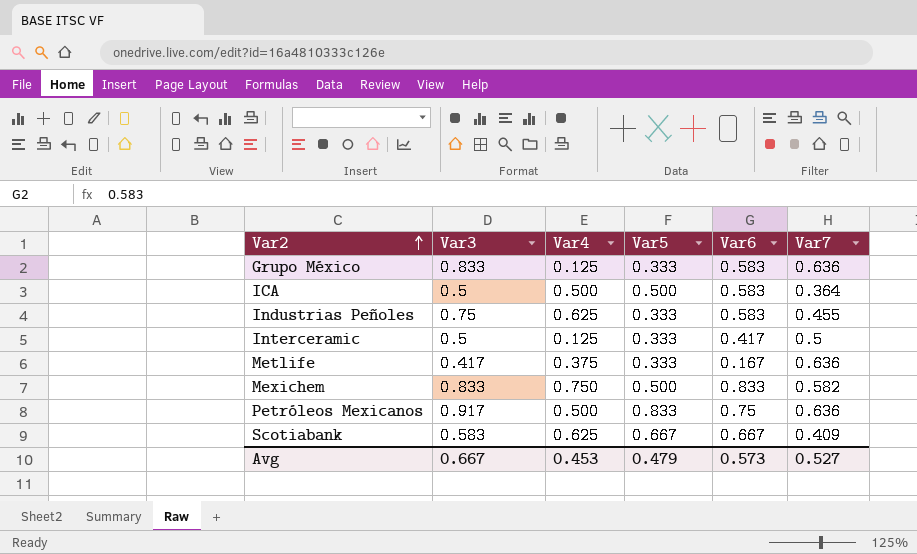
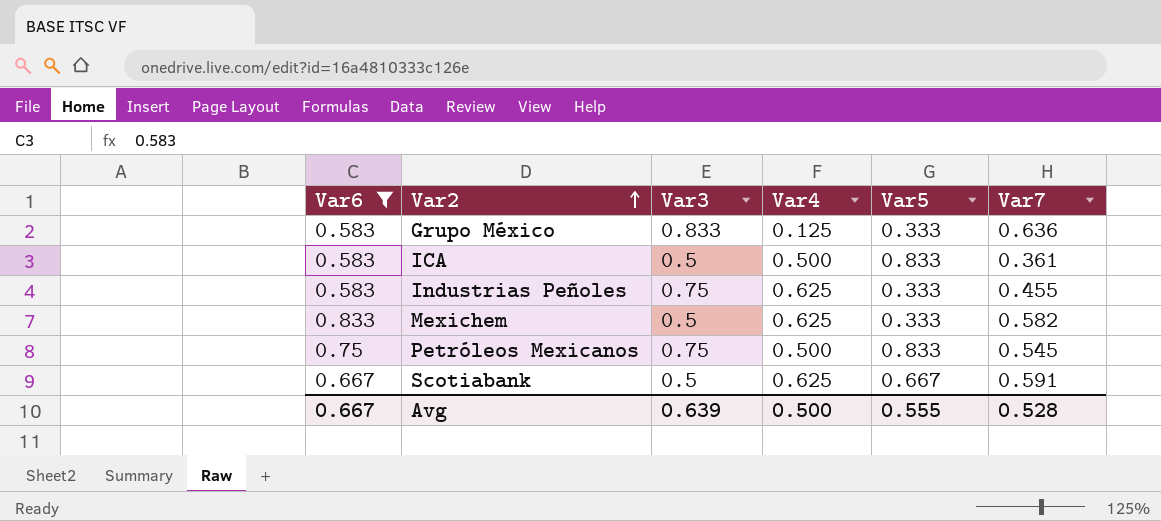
filter: none -> Var6 >= 0.583
column Var6 | position: 5 -> 1
ICA | Var5: 0.500 -> 0.833
ICA | Var7: 0.364 -> 0.361
Mexichem | Var3: 0.833 -> 0.5
Mexichem | Var4: 0.750 -> 0.625
Mexichem | Var5: 0.500 -> 0.333
Petróleos Mexicanos | Var3: 0.917 -> 0.75
Petróleos Mexicanos | Var7: 0.636 -> 0.545
Scotiabank | Var3: 0.583 -> 0.5
Scotiabank | Var7: 0.409 -> 0.591
Avg | Var6: 0.573 -> 0.667
Avg | Var3: 0.667 -> 0.639
Avg | Var4: 0.453 -> 0.500
Avg | Var5: 0.479 -> 0.555
Avg | Var7: 0.527 -> 0.528

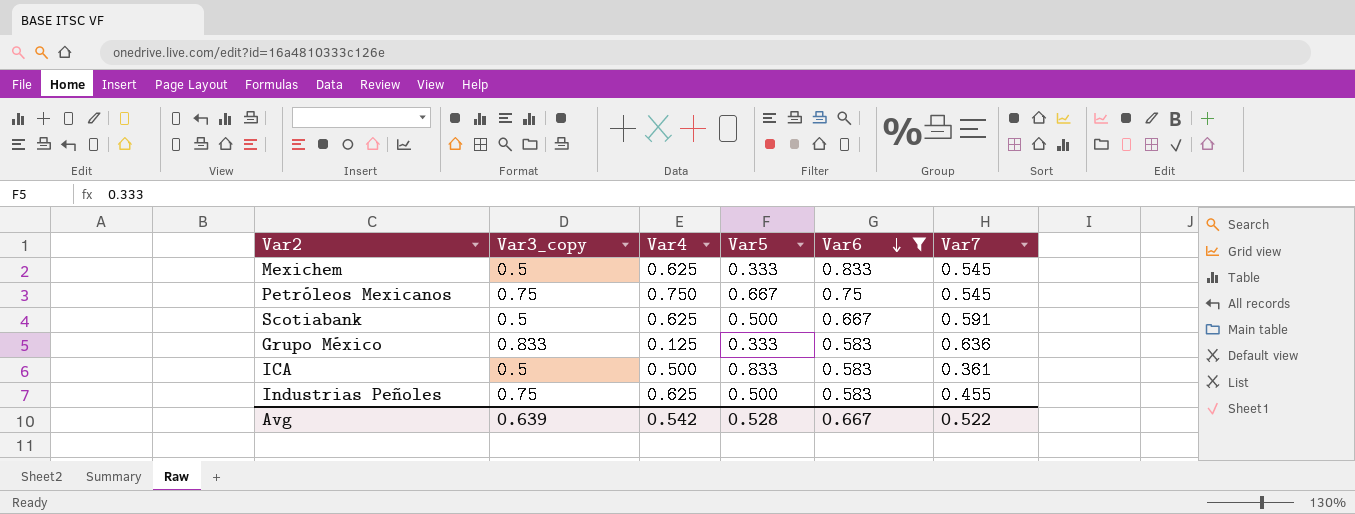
row order: Var2 ascending -> Var6 descending
column name: Var3 -> Var3_copy
column Var6 | position: 1 -> 5
Mexichem | Var7: 0.582 -> 0.545
Petróleos Mexicanos | Var4: 0.500 -> 0.750
Petróleos Mexicanos | Var5: 0.833 -> 0.667
Scotiabank | Var5: 0.667 -> 0.500
Industrias Peñoles | Var5: 0.333 -> 0.500
Avg | Var4: 0.500 -> 0.542
Avg | Var5: 0.555 -> 0.528
Avg | Var7: 0.528 -> 0.522

